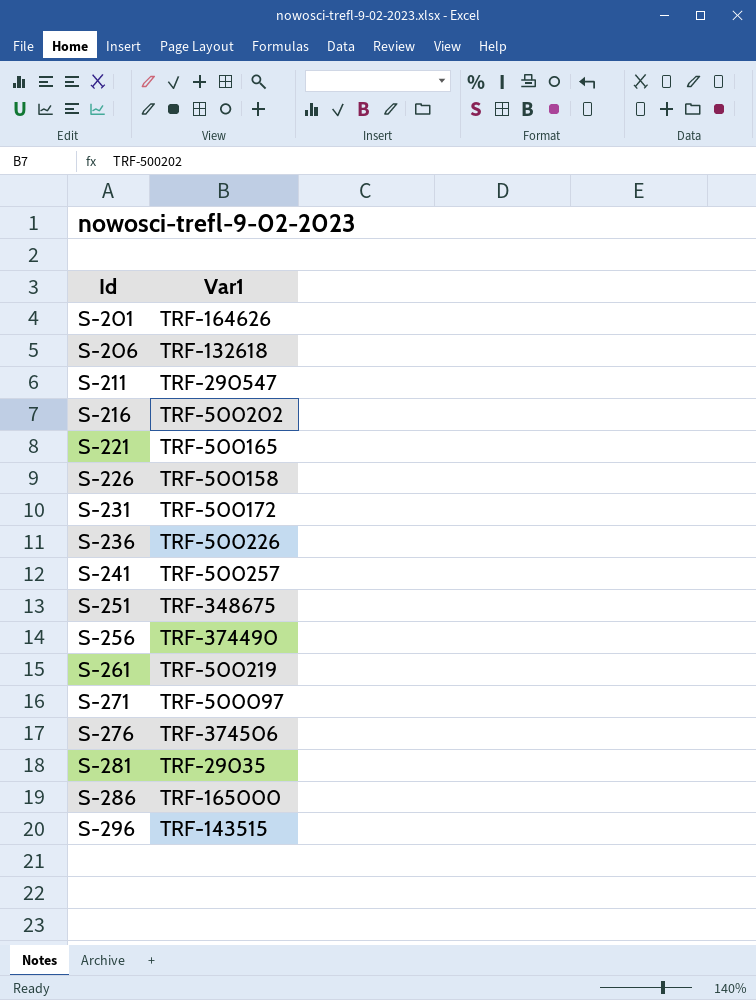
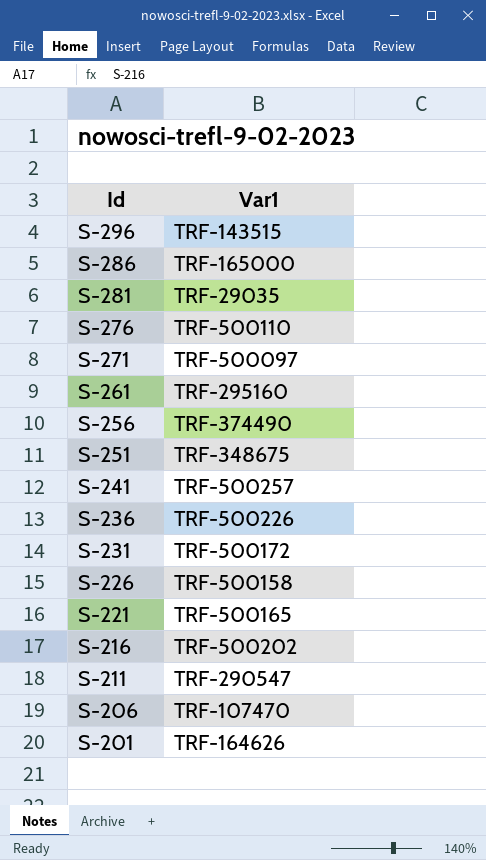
row order: Id ascending -> Id descending
S-276 | Var1: TRF-374506 -> TRF-500110
S-261 | Var1: TRF-500219 -> TRF-295160
S-206 | Var1: TRF-132618 -> TRF-107470

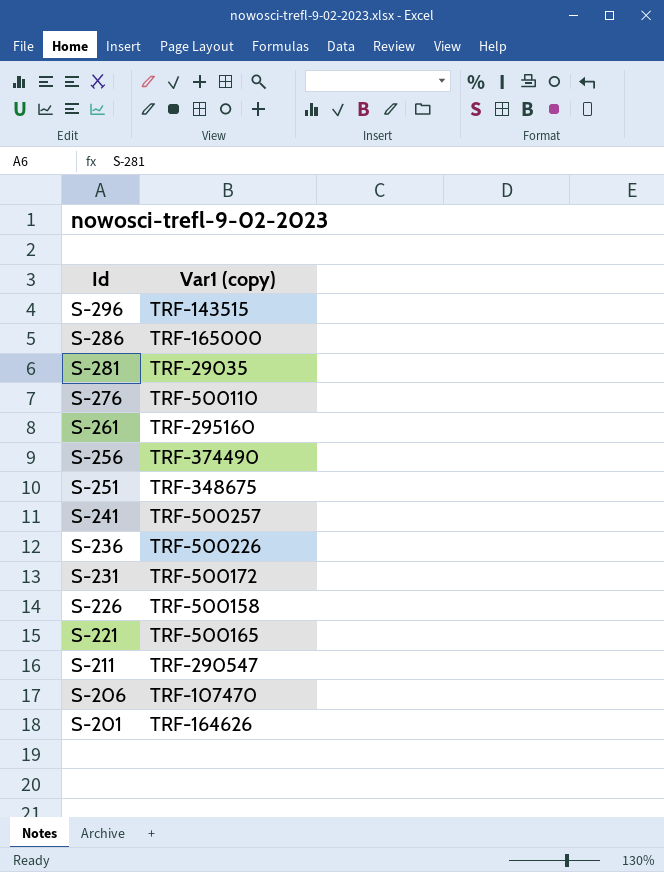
column name: Var1 -> Var1 (copy)
row S-271: TRF-500097 -> none
row S-216: TRF-500202 -> none

